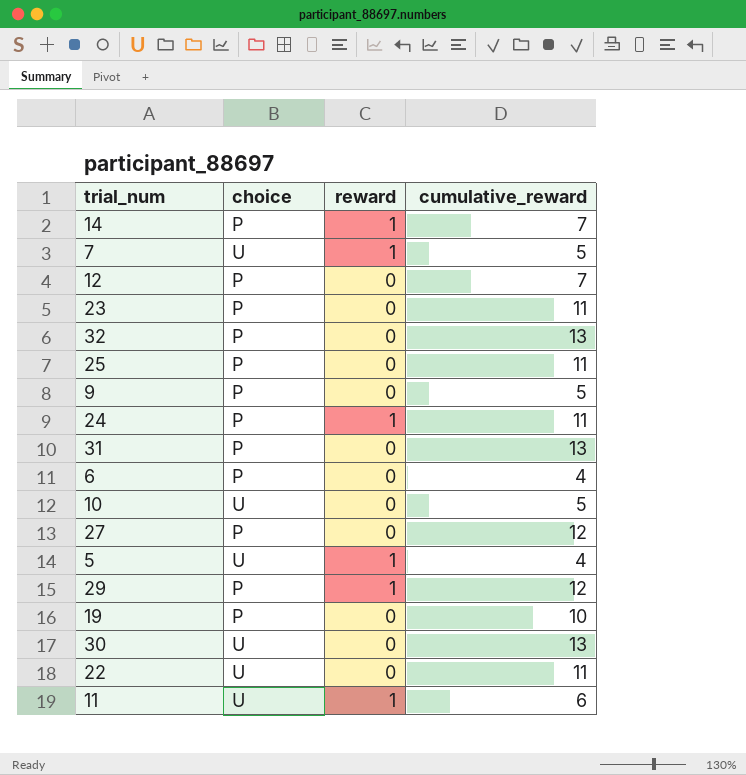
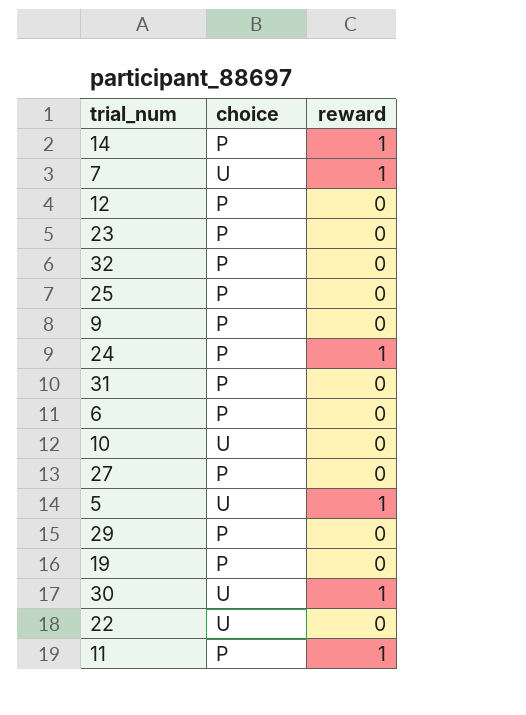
column cumulative_reward | position: 4 -> none
29 | reward: 1 -> 0
30 | reward: 0 -> 1
11 | choice: U -> P

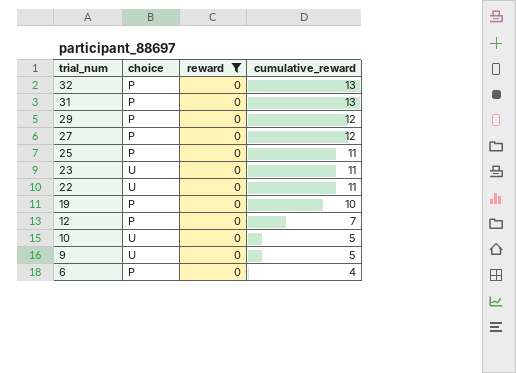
filter: none -> reward = 0
row order: none -> trial_num descending
column cumulative_reward | position: none -> 4
23 | choice: P -> U
9 | choice: P -> U

